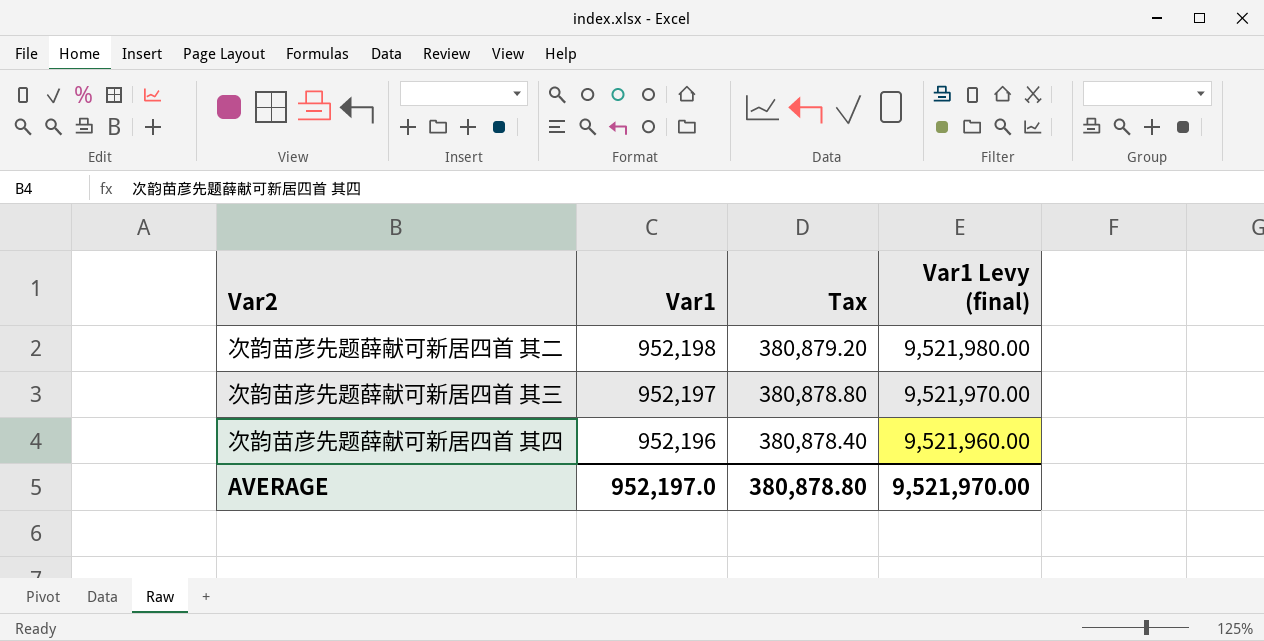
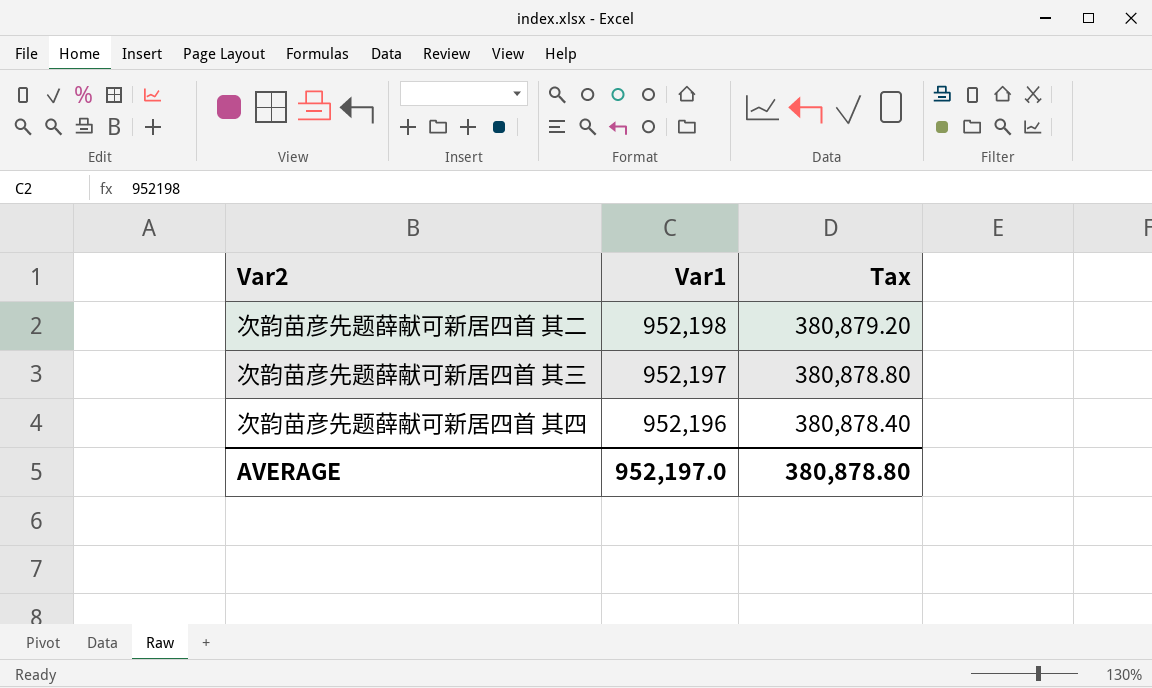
column Var1 Levy (final) | formula: [Var1] * 10 -> none

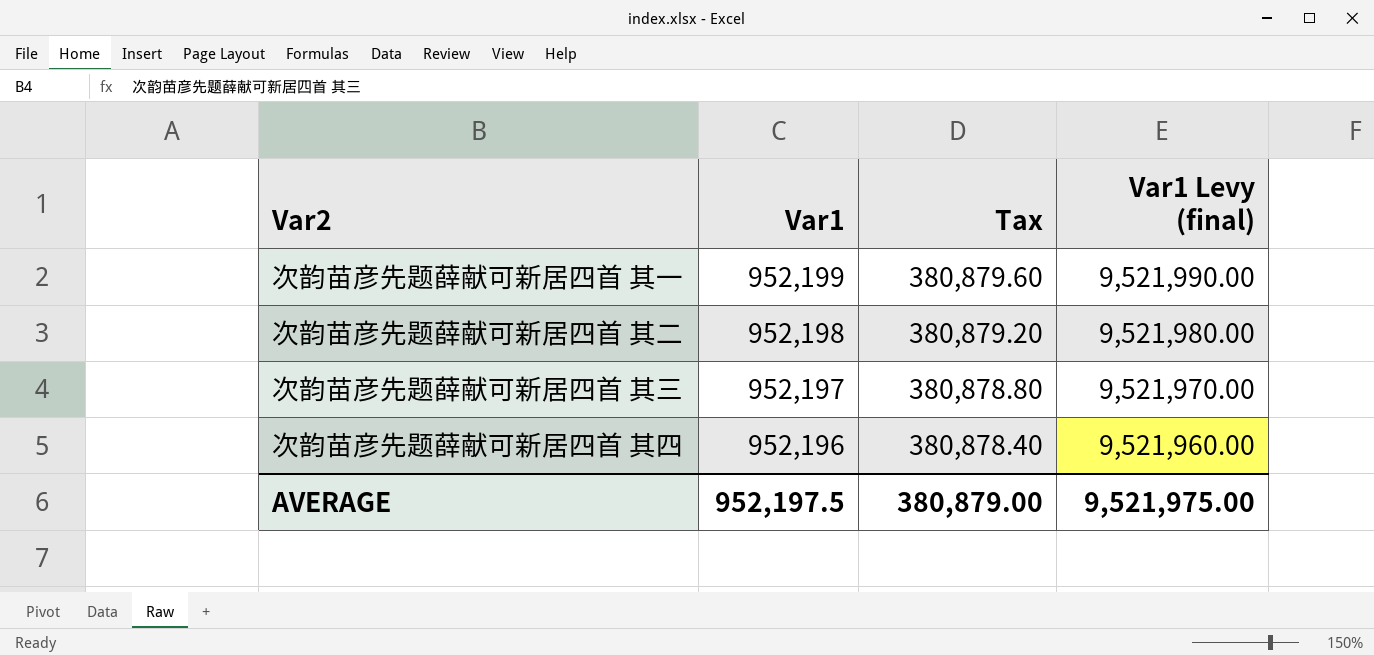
column Var1 Levy (final) | formula: none -> [Var1] * 10
row 次韵苗彦先题薛献可新居四首 其一: none -> 952,199 | 380,879.60 | 9,521,990.00
AVERAGE | Var1: 952,197.0 -> 952,197.5
AVERAGE | Tax: 380,878.80 -> 380,879.00

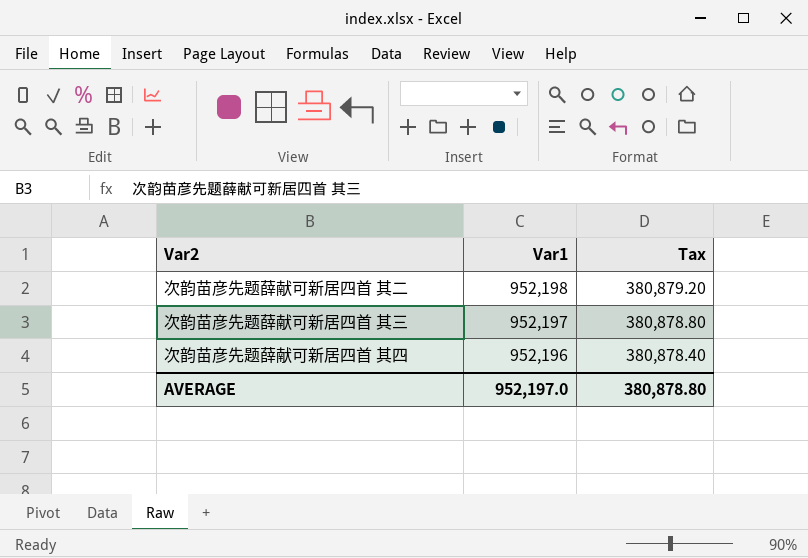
column Var1 Levy (final) | formula: [Var1] * 10 -> none
row 次韵苗彦先题薛献可新居四首 其一: 952,199 | 380,879.60 | 9,521,990.00 -> none
AVERAGE | Var1: 952,197.5 -> 952,197.0
AVERAGE | Tax: 380,879.00 -> 380,878.80

